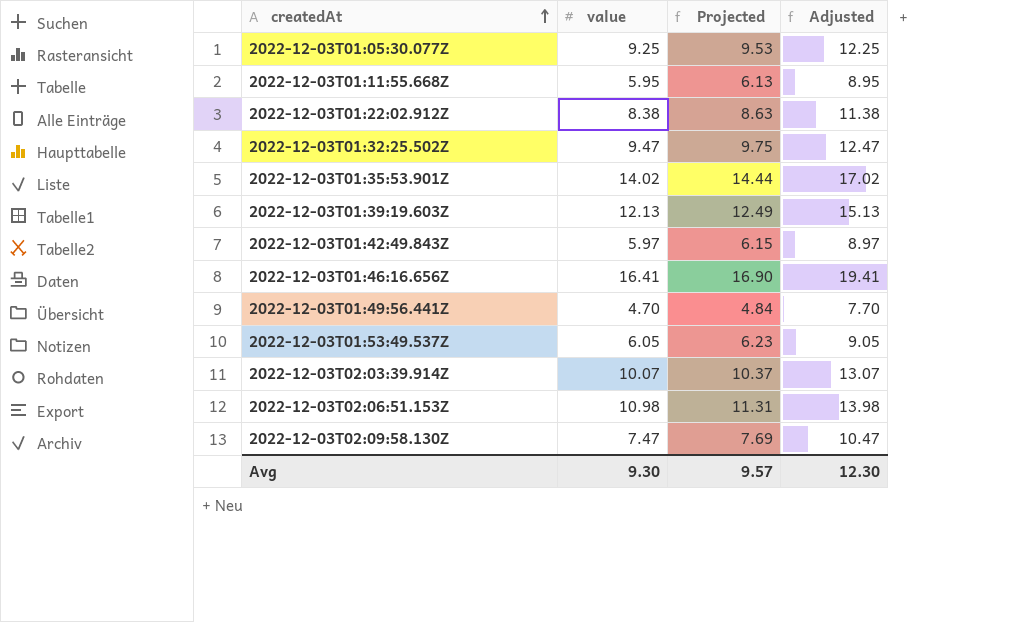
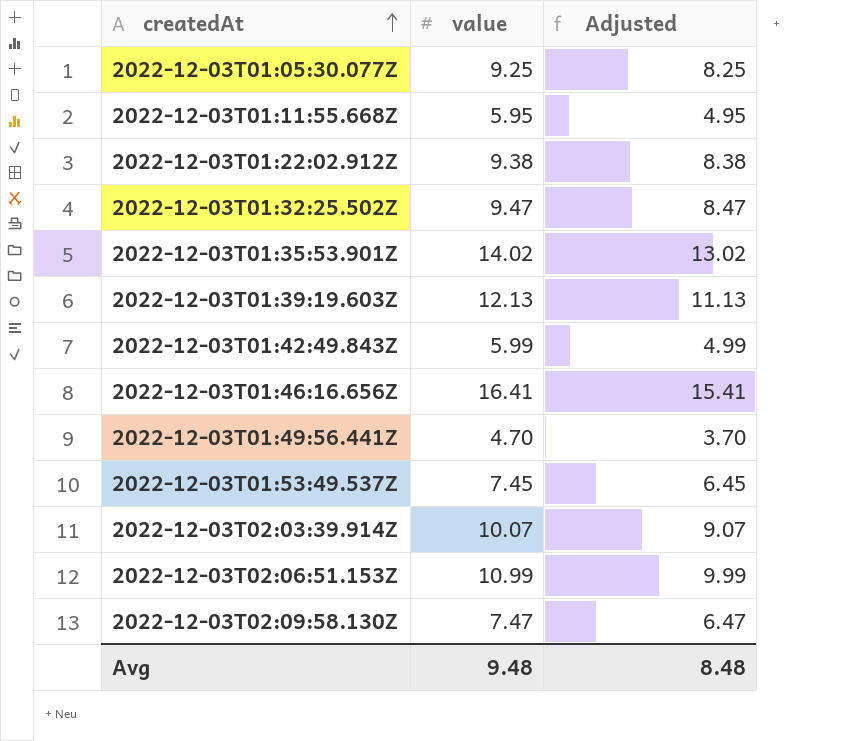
column Projected | formula: [value] * 1.03 -> none
column Adjusted | formula: [value] + 3 -> [value] - 1
2022-12-03T01:22:02.912Z | value: 8.38 -> 9.38
2022-12-03T01:42:49.843Z | value: 5.97 -> 5.99
2022-12-03T01:53:49.537Z | value: 6.05 -> 7.45
2022-12-03T02:06:51.153Z | value: 10.98 -> 10.99
Avg | value: 9.30 -> 9.48
Avg | Adjusted: 12.30 -> 8.48

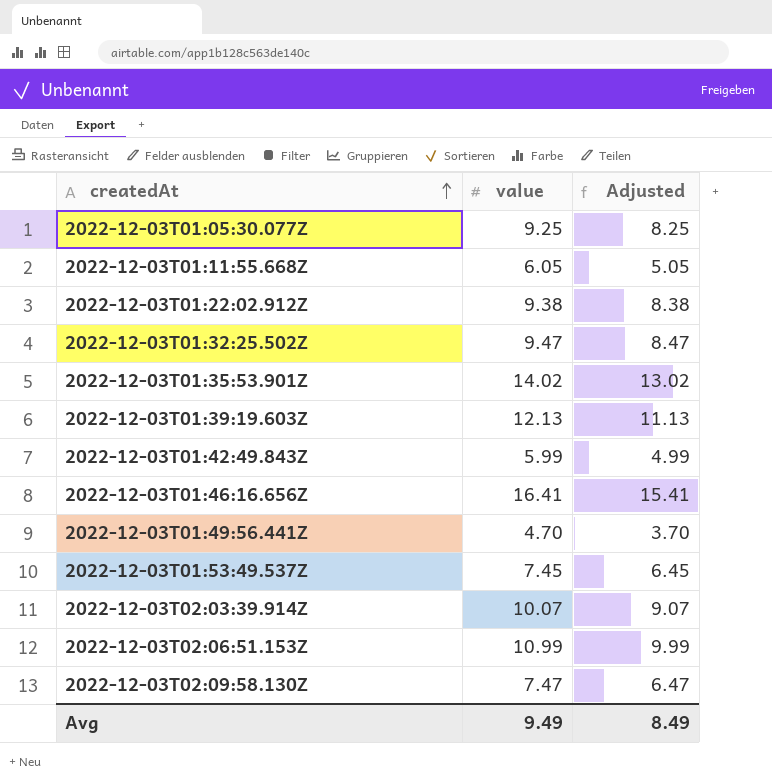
2022-12-03T01:11:55.668Z | value: 5.95 -> 6.05
2022-12-03T01:11:55.668Z | Adjusted: 4.95 -> 5.05
Avg | value: 9.48 -> 9.49
Avg | Adjusted: 8.48 -> 8.49

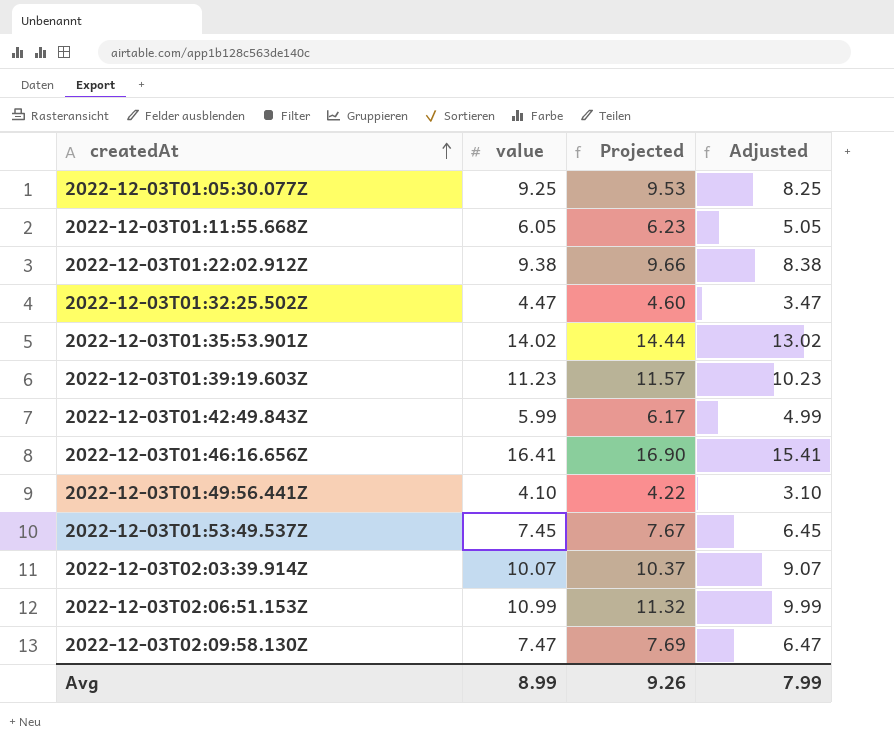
column Projected | formula: none -> [value] * 1.03
2022-12-03T01:32:25.502Z | value: 9.47 -> 4.47
2022-12-03T01:32:25.502Z | Adjusted: 8.47 -> 3.47
2022-12-03T01:39:19.603Z | value: 12.13 -> 11.23
2022-12-03T01:39:19.603Z | Adjusted: 11.13 -> 10.23
2022-12-03T01:49:56.441Z | value: 4.70 -> 4.10
2022-12-03T01:49:56.441Z | Adjusted: 3.70 -> 3.10
Avg | value: 9.49 -> 8.99
Avg | Adjusted: 8.49 -> 7.99

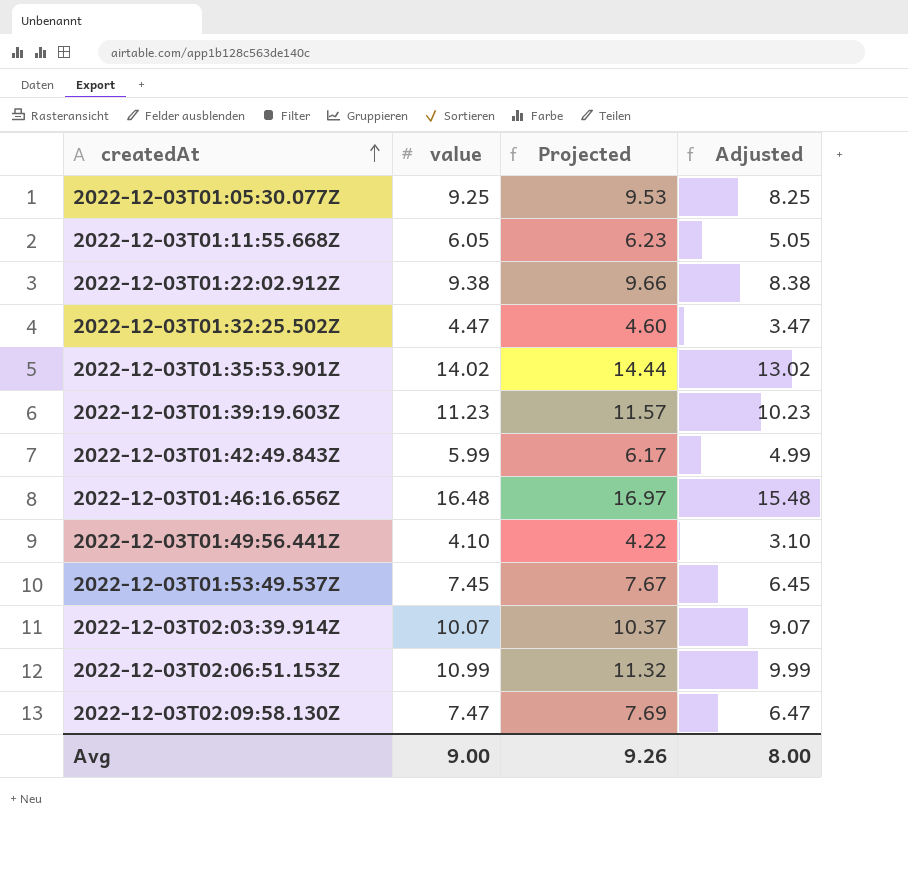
2022-12-03T01:46:16.656Z | value: 16.41 -> 16.48
2022-12-03T01:46:16.656Z | Projected: 16.90 -> 16.97
2022-12-03T01:46:16.656Z | Adjusted: 15.41 -> 15.48
Avg | value: 8.99 -> 9.00
Avg | Adjusted: 7.99 -> 8.00

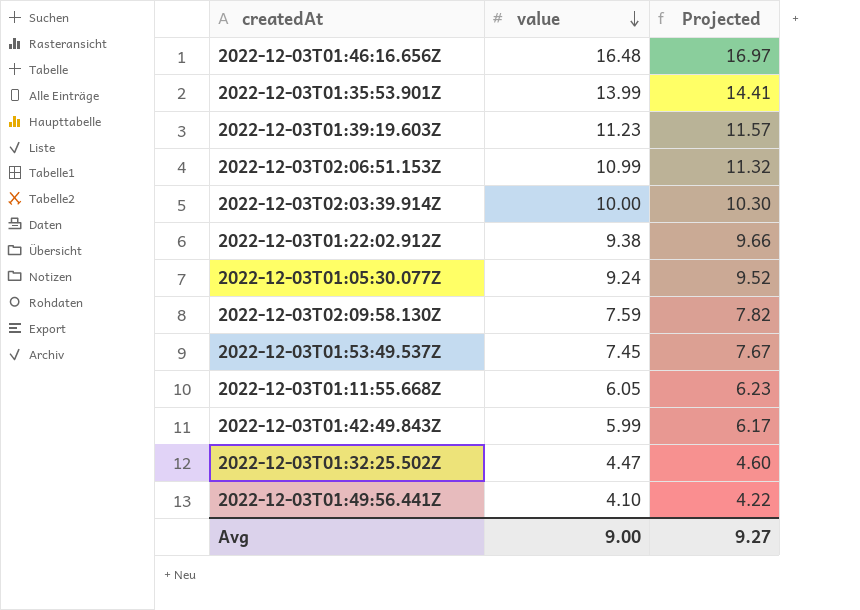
row order: createdAt ascending -> value descending
column Adjusted | formula: [value] - 1 -> none
2022-12-03T01:35:53.901Z | value: 14.02 -> 13.99
2022-12-03T01:35:53.901Z | Projected: 14.44 -> 14.41
2022-12-03T02:03:39.914Z | value: 10.07 -> 10.00
2022-12-03T02:03:39.914Z | Projected: 10.37 -> 10.30
2022-12-03T01:05:30.077Z | value: 9.25 -> 9.24
2022-12-03T01:05:30.077Z | Projected: 9.53 -> 9.52
2022-12-03T02:09:58.130Z | value: 7.47 -> 7.59
2022-12-03T02:09:58.130Z | Projected: 7.69 -> 7.82
Avg | Projected: 9.26 -> 9.27

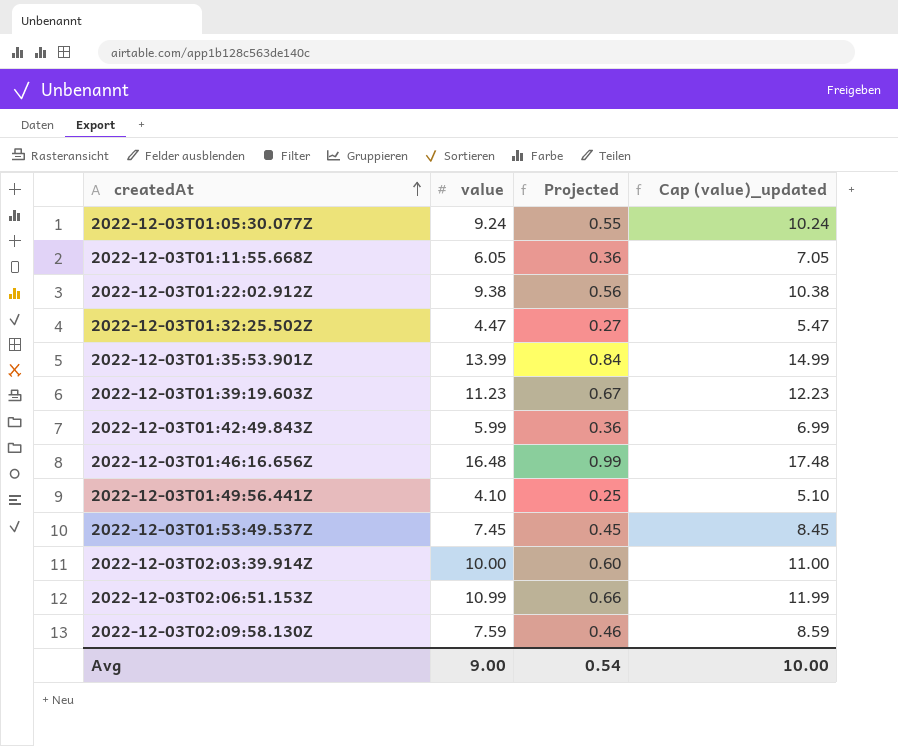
row order: value descending -> createdAt ascending
column Projected | formula: [value] * 1.03 -> [value] * 0.06
column Cap (value)_updated | formula: none -> [value] + 1
Avg | Projected: 9.27 -> 0.54

